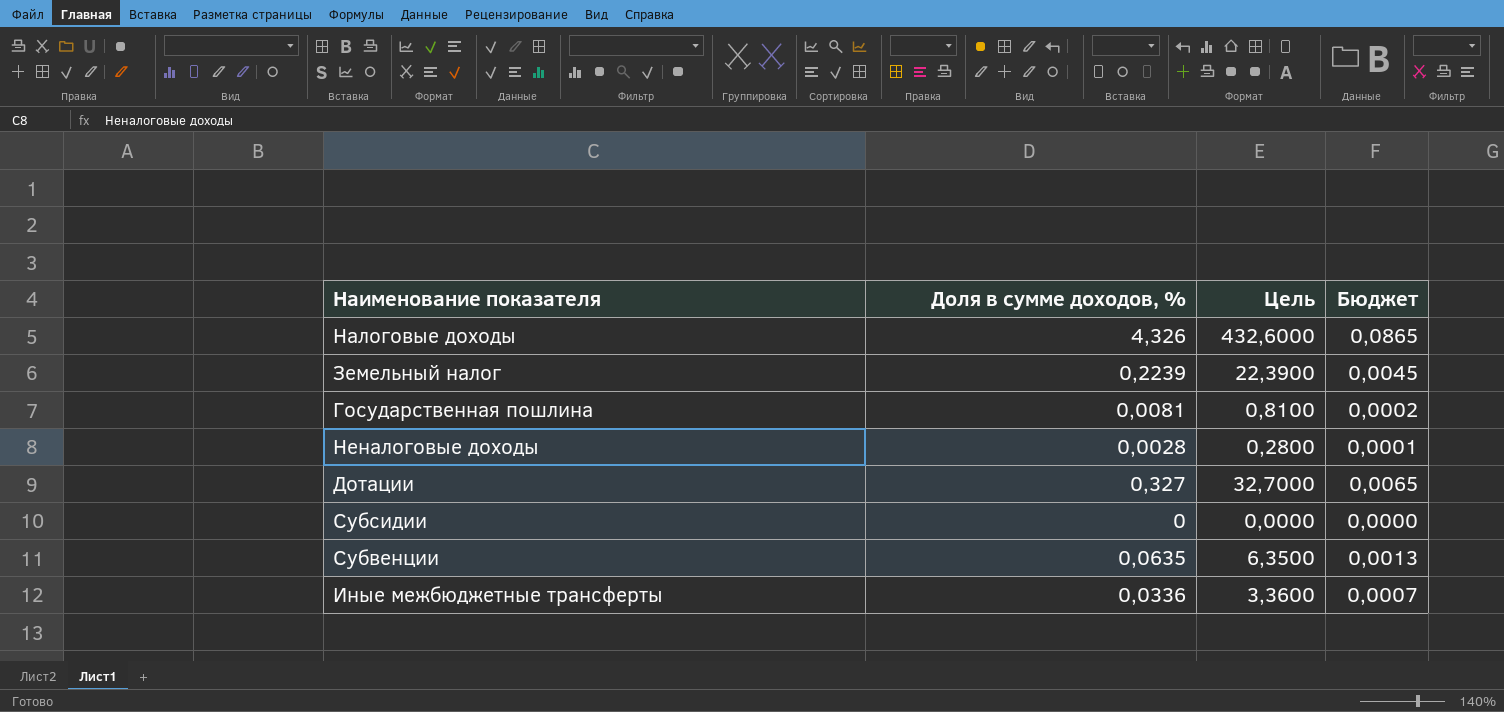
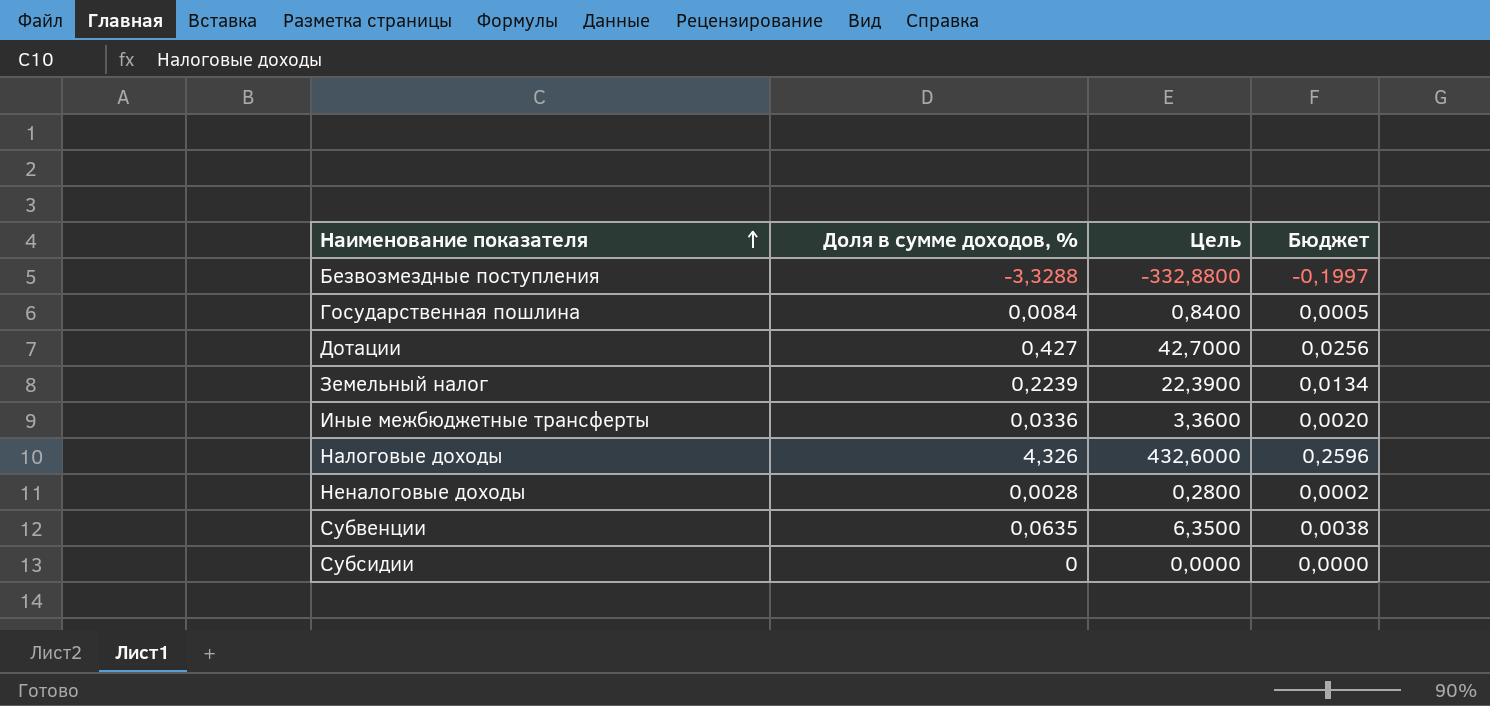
row order: none -> Наименование показателя ascending
column Бюджет | formula: [Доля в сумме доходов, %] * 0,02 -> [Доля в сумме доходов, %] * 0,06
row Безвозмездные поступления: none -> -3,3288 | -332,8800 | -0,1997
Государственная пошлина | Доля в сумме доходов, %: 0,0081 -> 0,0084
Государственная пошлина | Цель: 0,8100 -> 0,8400
Дотации | Доля в сумме доходов, %: 0,327 -> 0,427
Дотации | Цель: 32,7000 -> 42,7000

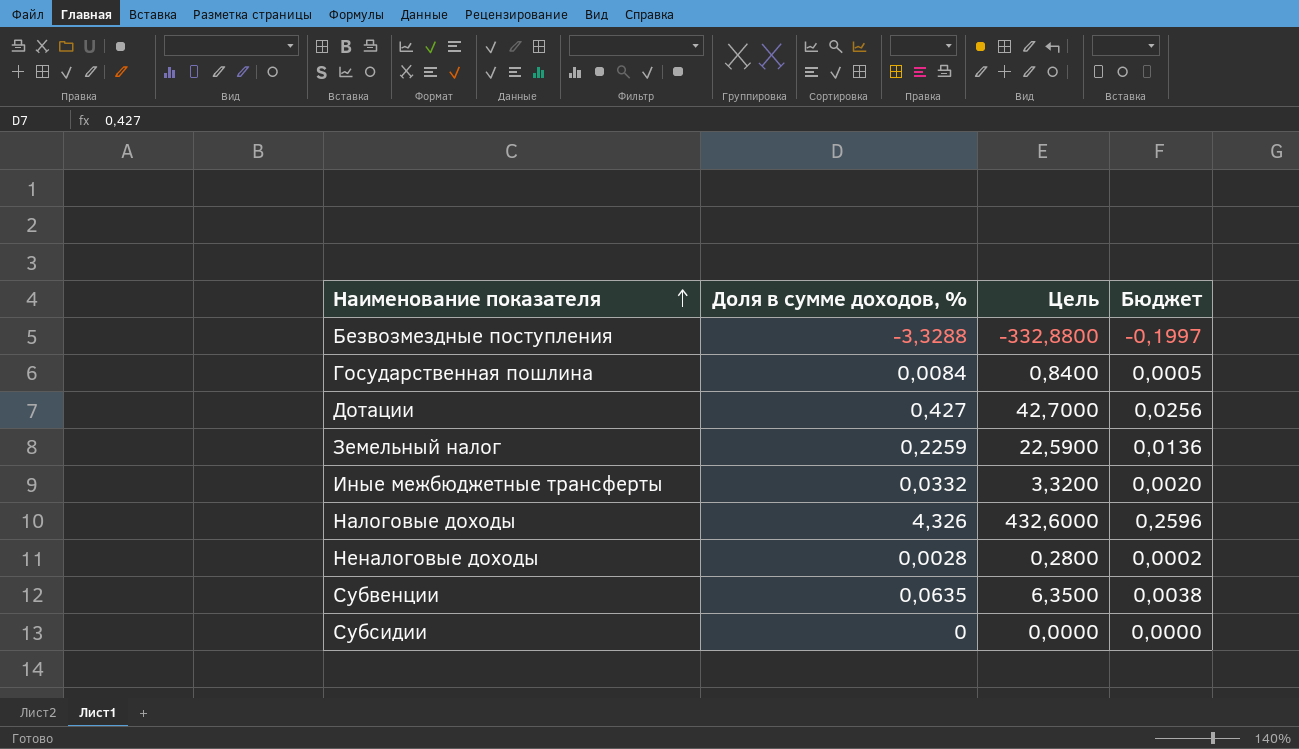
Земельный налог | Доля в сумме доходов, %: 0,2239 -> 0,2259
Земельный налог | Цель: 22,3900 -> 22,5900
Земельный налог | Бюджет: 0,0134 -> 0,0136
Иные межбюджетные трансферты | Доля в сумме доходов, %: 0,0336 -> 0,0332
Иные межбюджетные трансферты | Цель: 3,3600 -> 3,3200

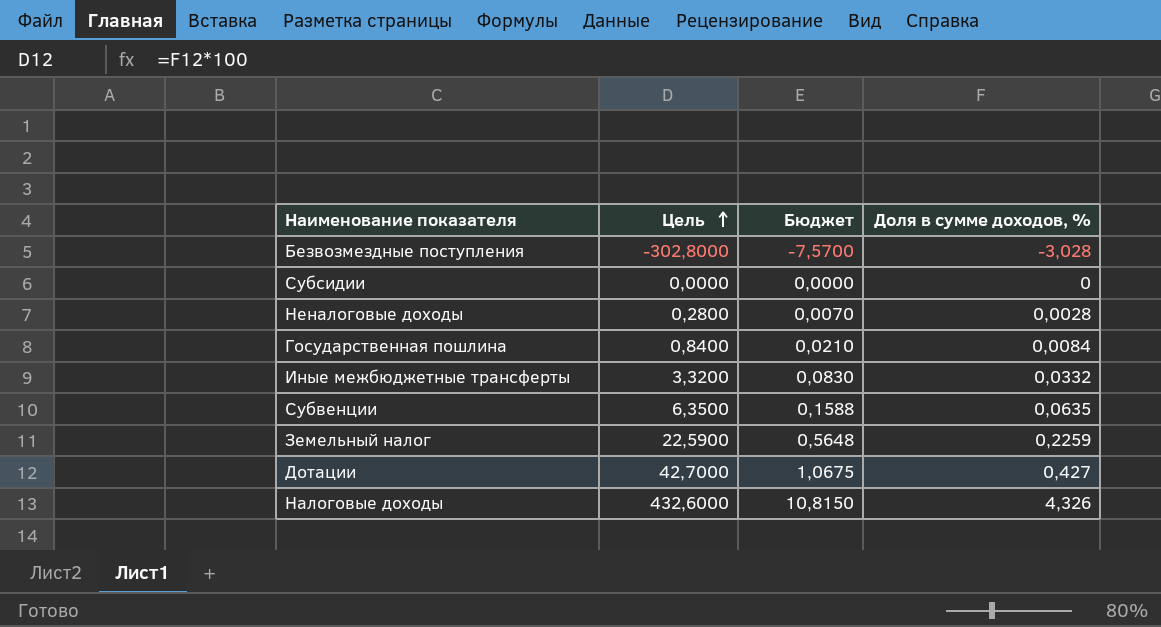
row order: Наименование показателя ascending -> Цель ascending
column Бюджет | formula: [Доля в сумме доходов, %] * 0,06 -> [Доля в сумме доходов, %] * 2,5
column Доля в сумме доходов, % | position: 2 -> 4
Безвозмездные поступления | Цель: -332,8800 -> -302,8000
Безвозмездные поступления | Доля в сумме доходов, %: -3,3288 -> -3,028

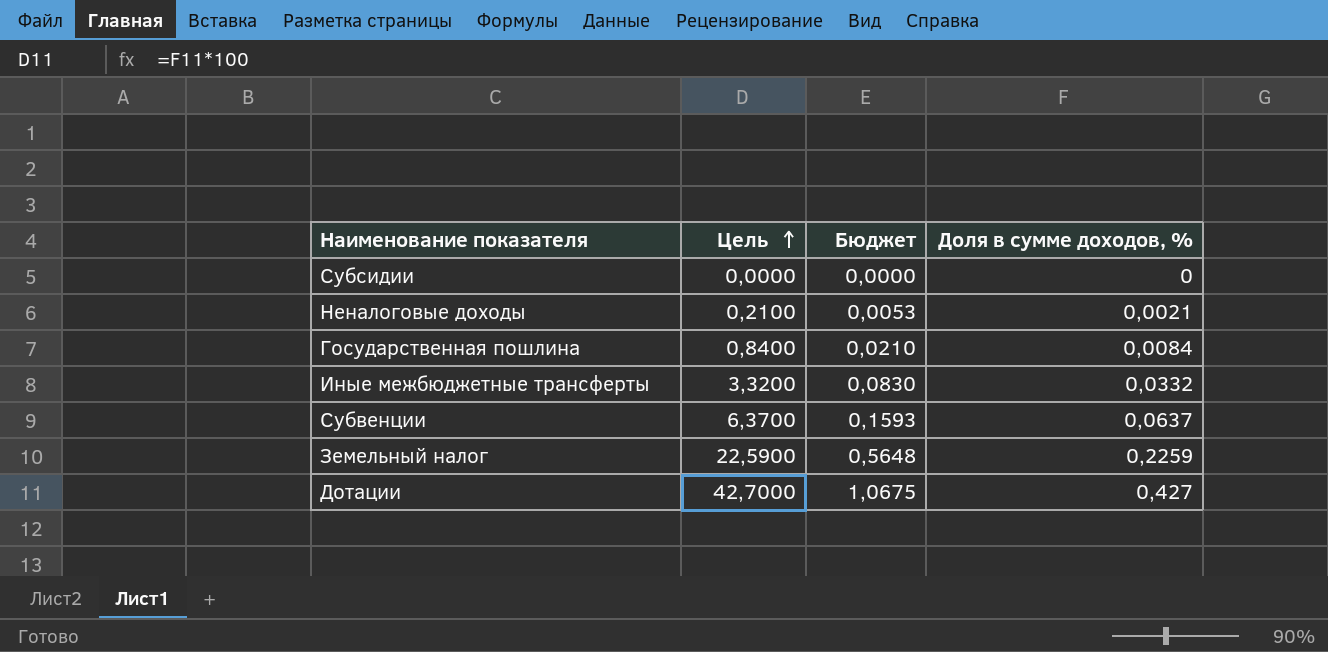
row Безвозмездные поступления: -302,8000 | -7,5700 | -3,028 -> none
row Налоговые доходы: 432,6000 | 10,8150 | 4,326 -> none
Неналоговые доходы | Цель: 0,2800 -> 0,2100
Неналоговые доходы | Бюджет: 0,0070 -> 0,0053
Неналоговые доходы | Доля в сумме доходов, %: 0,0028 -> 0,0021
Субвенции | Цель: 6,3500 -> 6,3700
Субвенции | Бюджет: 0,1588 -> 0,1593
Субвенции | Доля в сумме доходов, %: 0,0635 -> 0,0637

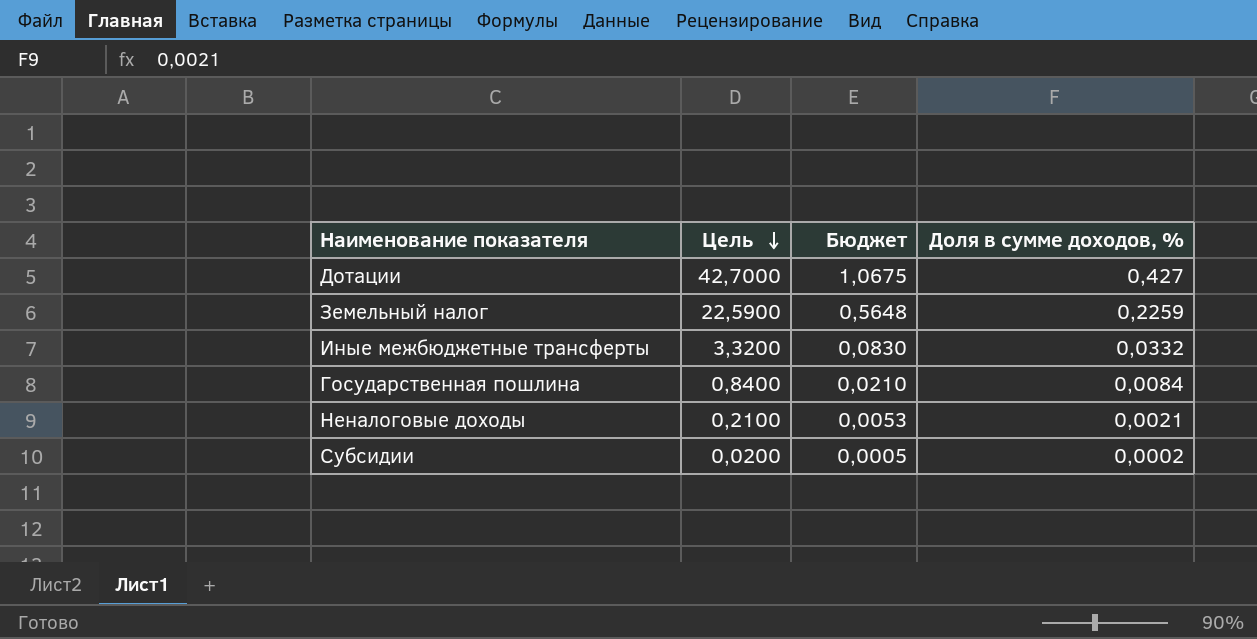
row order: Цель ascending -> Цель descending
row Субвенции: 6,3700 | 0,1593 | 0,0637 -> none
Субсидии | Цель: 0,0000 -> 0,0200
Субсидии | Бюджет: 0,0000 -> 0,0005
Субсидии | Доля в сумме доходов, %: 0 -> 0,0002

